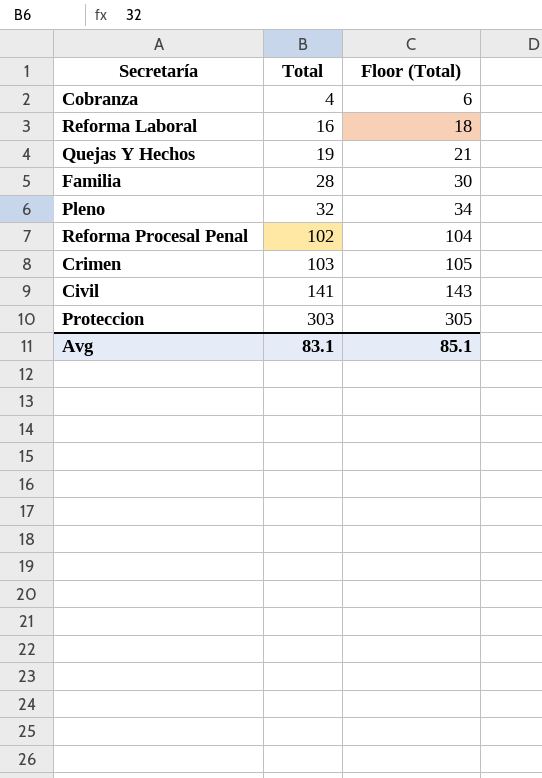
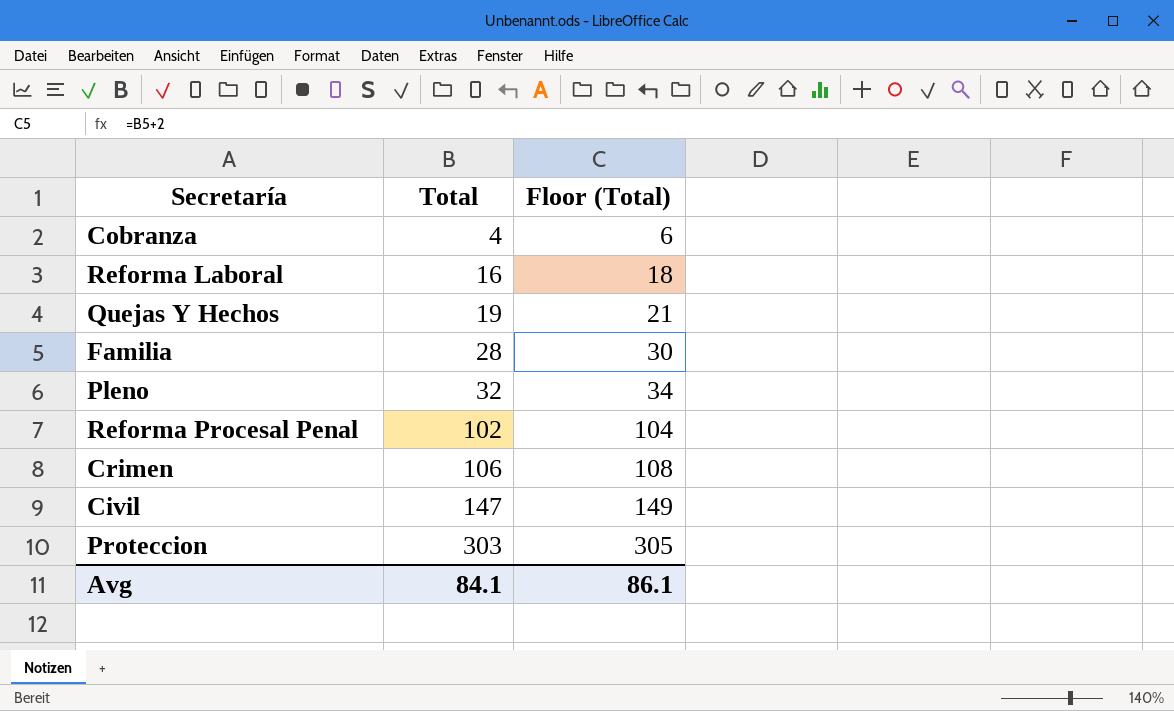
Crimen | Total: 103 -> 106
Crimen | Floor (Total): 105 -> 108
Civil | Total: 141 -> 147
Civil | Floor (Total): 143 -> 149
Avg | Total: 83.1 -> 84.1
Avg | Floor (Total): 85.1 -> 86.1

